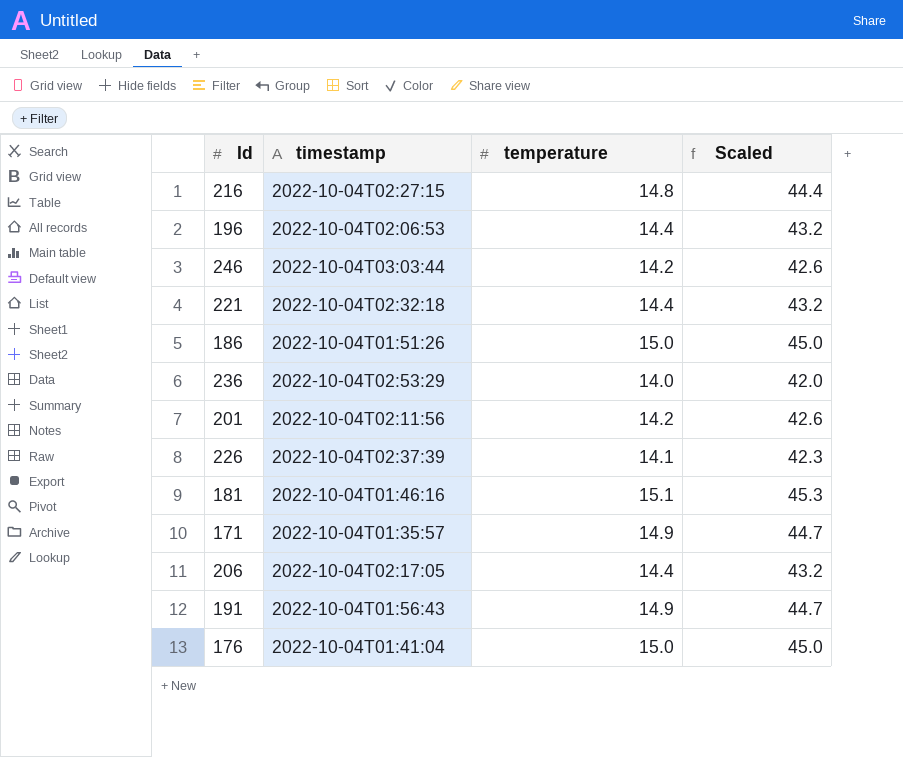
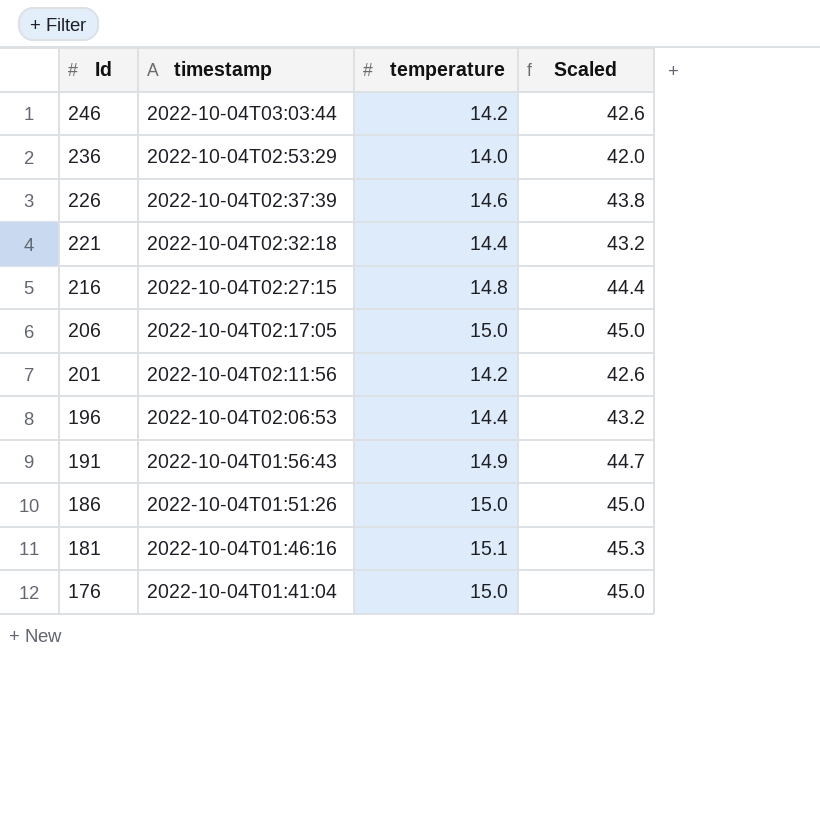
row order: none -> Id descending
row 171: 2022-10-04T01:35:57 | 14.9 | 44.7 -> none
226 | temperature: 14.1 -> 14.6
226 | Scaled: 42.3 -> 43.8
206 | temperature: 14.4 -> 15.0
206 | Scaled: 43.2 -> 45.0

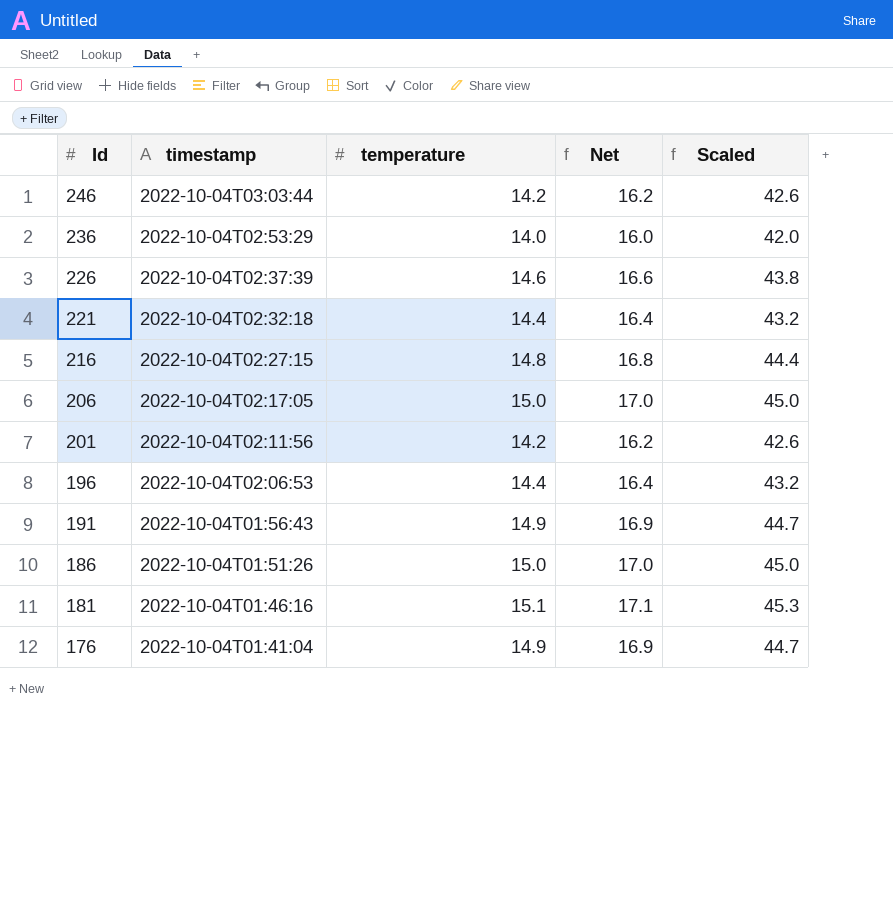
column Net | formula: none -> [temperature] + 2
176 | temperature: 15.0 -> 14.9
176 | Scaled: 45.0 -> 44.7

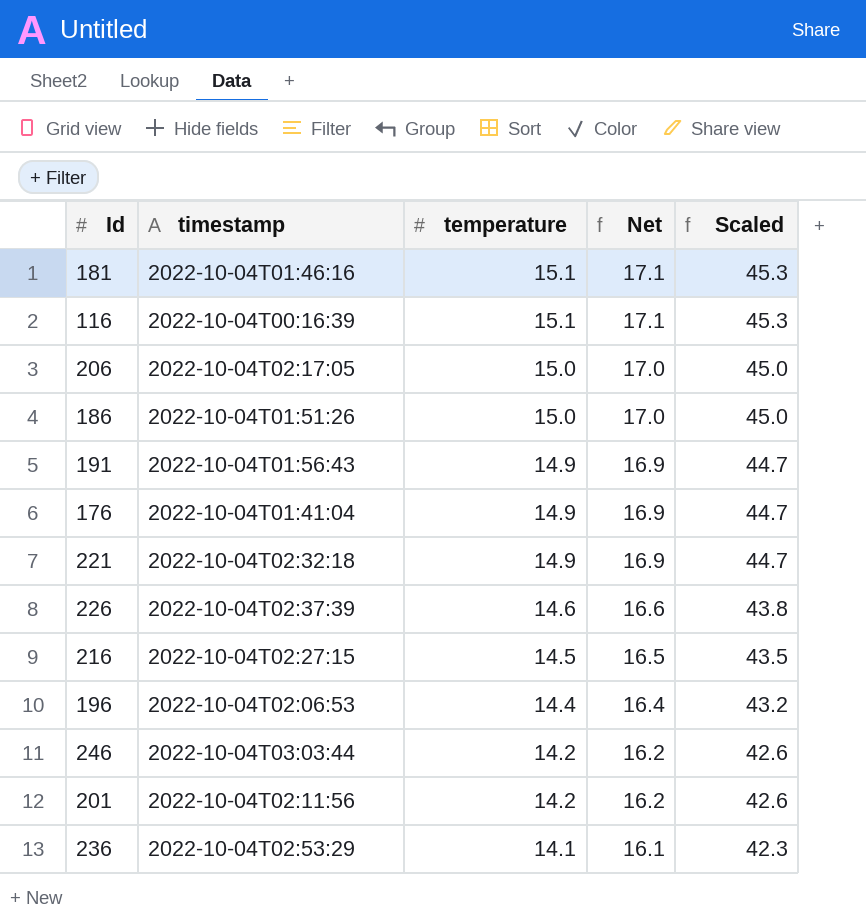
row order: Id descending -> temperature descending
row 116: none -> 2022-10-04T00:16:39 | 15.1 | 17.1 | 45.3
221 | temperature: 14.4 -> 14.9
221 | Net: 16.4 -> 16.9
221 | Scaled: 43.2 -> 44.7
216 | temperature: 14.8 -> 14.5
216 | Net: 16.8 -> 16.5
216 | Scaled: 44.4 -> 43.5
236 | temperature: 14.0 -> 14.1
236 | Net: 16.0 -> 16.1
236 | Scaled: 42.0 -> 42.3

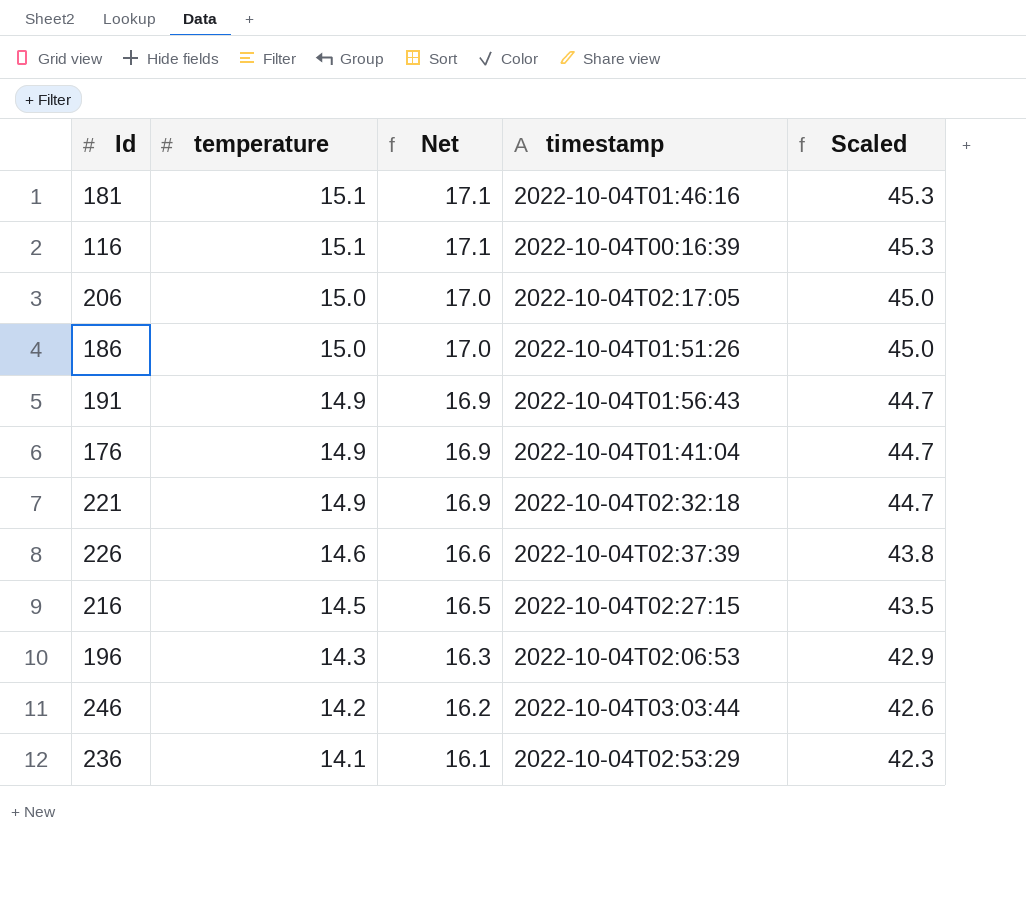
column timestamp | position: 2 -> 4
row 201: 2022-10-04T02:11:56 | 14.2 | 16.2 | 42.6 -> none
196 | temperature: 14.4 -> 14.3
196 | Net: 16.4 -> 16.3
196 | Scaled: 43.2 -> 42.9

